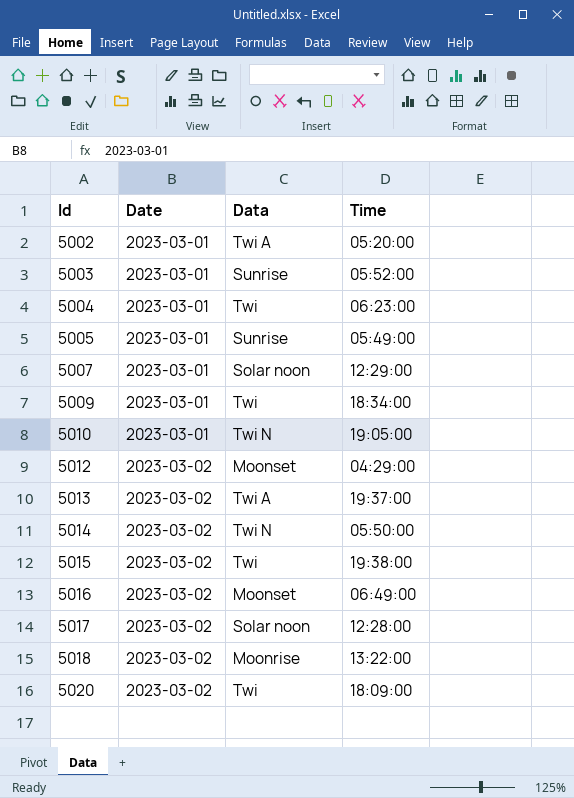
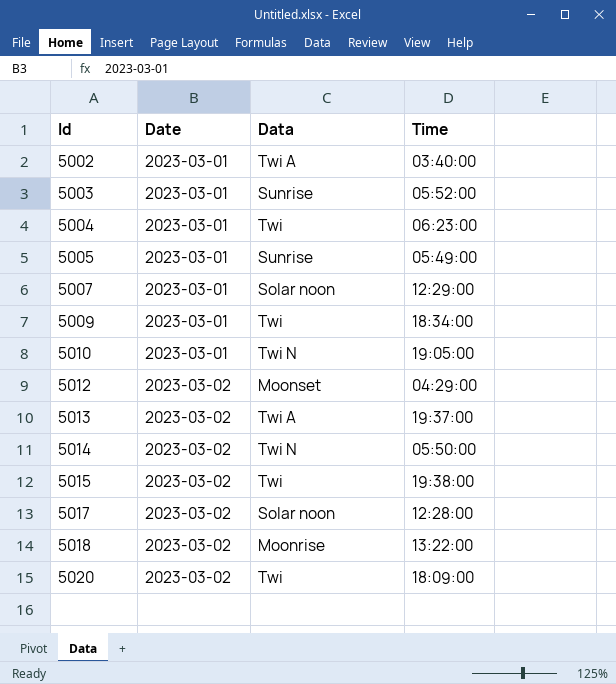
row 5016: 2023-03-02 | Moonset | 06:49:00 -> none
5002 | Time: 05:20:00 -> 03:40:00

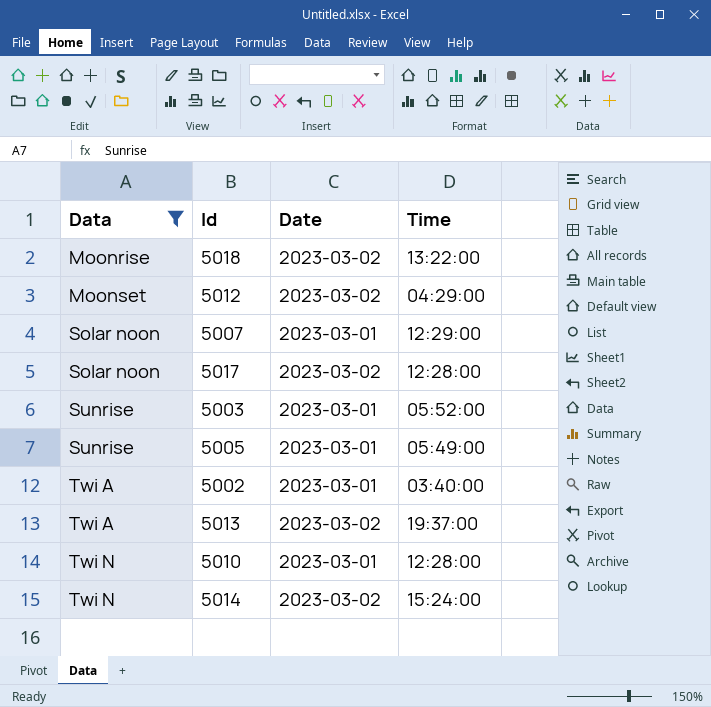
filter: none -> Data != Twi
row order: Id ascending -> Data ascending
column Data | position: 3 -> 1
5010 | Time: 19:05:00 -> 12:28:00
5014 | Time: 05:50:00 -> 15:24:00

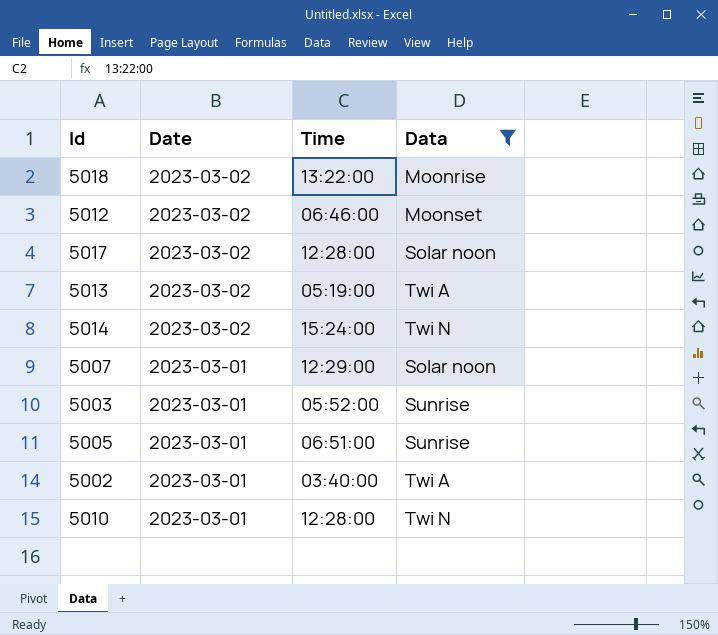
row order: Data ascending -> Date descending
column Data | position: 1 -> 4
5012 | Time: 04:29:00 -> 06:46:00
5013 | Time: 19:37:00 -> 05:19:00
5005 | Time: 05:49:00 -> 06:51:00

